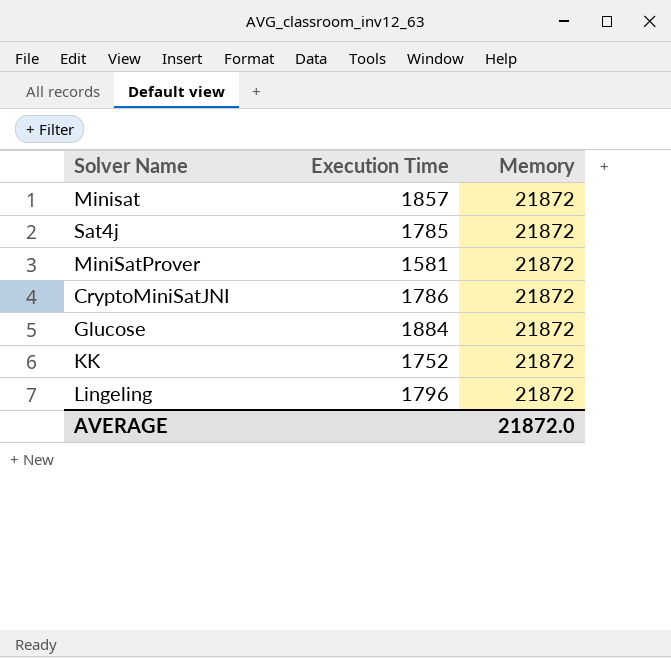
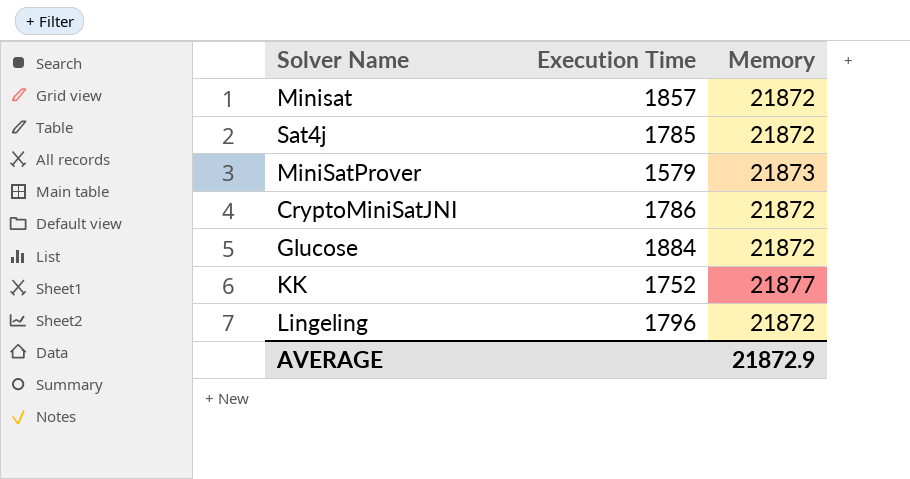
MiniSatProver | Execution Time: 1581 -> 1579
MiniSatProver | Memory: 21872 -> 21873
KK | Memory: 21872 -> 21877
AVERAGE | Memory: 21872.0 -> 21872.9

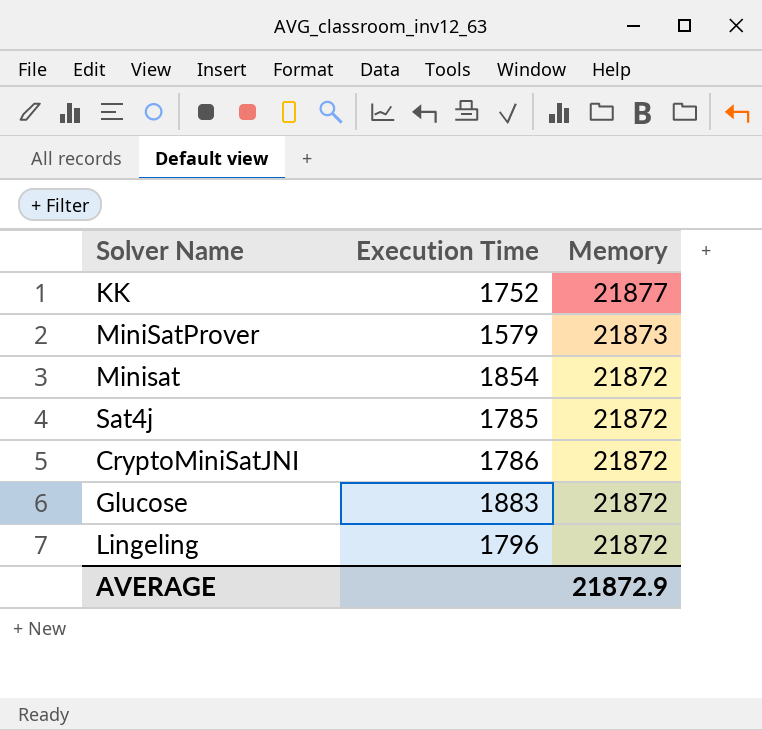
row order: none -> Memory descending
Minisat | Execution Time: 1857 -> 1854
Glucose | Execution Time: 1884 -> 1883

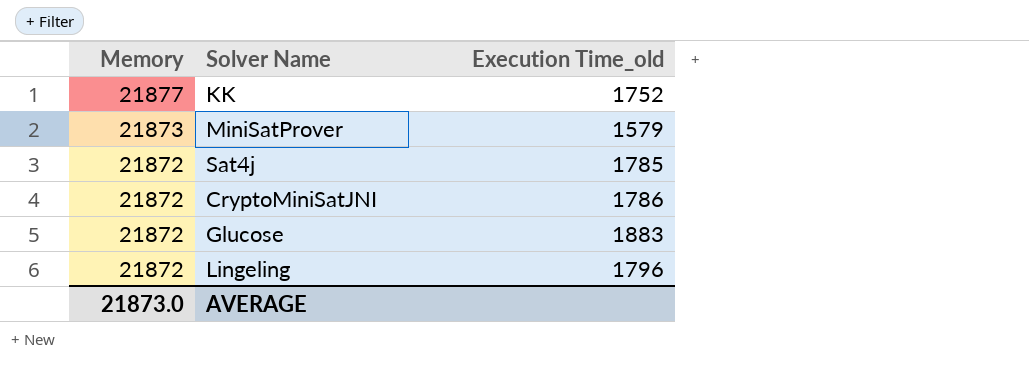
column Memory | position: 3 -> 1
column name: Execution Time -> Execution Time_old
row Minisat: 1854 | 21872 -> none
AVERAGE | Memory: 21872.9 -> 21873.0

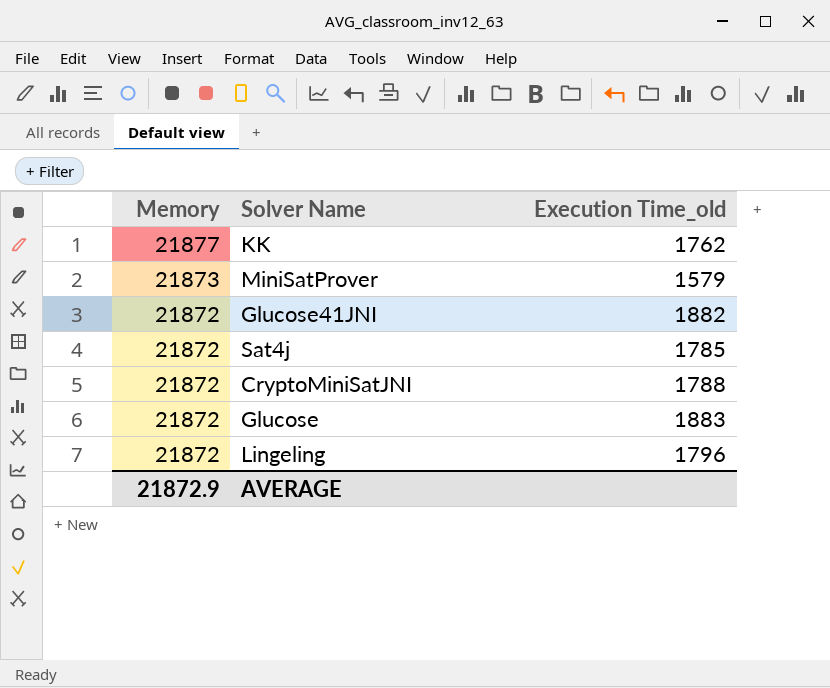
KK | Execution Time_old: 1752 -> 1762
row Glucose41JNI: none -> 21872 | 1882
CryptoMiniSatJNI | Execution Time_old: 1786 -> 1788
AVERAGE | Memory: 21873.0 -> 21872.9

